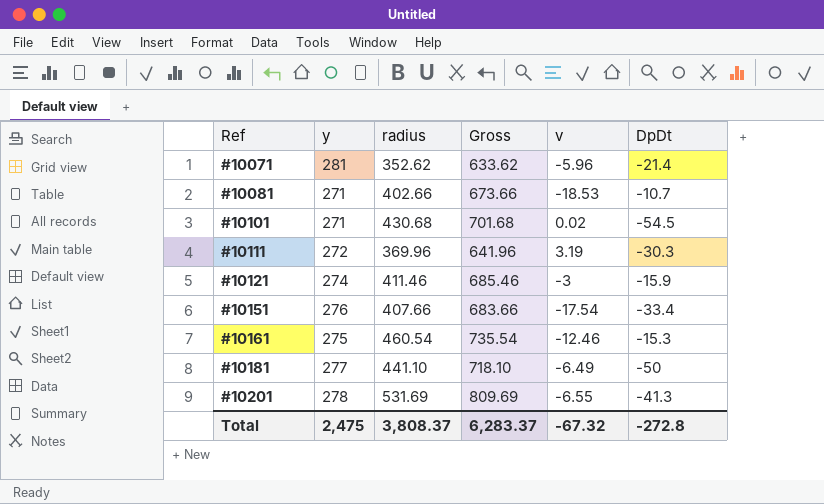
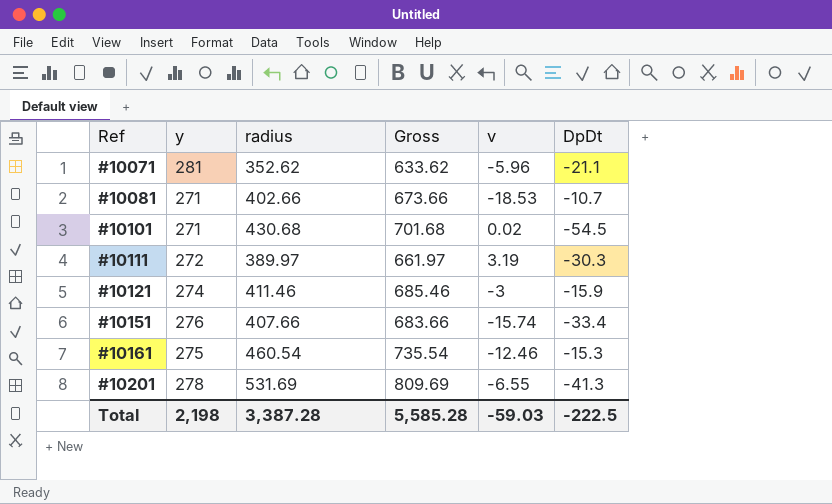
row #10181: 277 | 441.10 | 718.10 | -6.49 | -50 -> none
#10071 | DpDt: -21.4 -> -21.1
#10111 | radius: 369.96 -> 389.97
#10111 | Gross: 641.96 -> 661.97
#10151 | v: -17.54 -> -15.74
Total | y: 2,475 -> 2,198
Total | radius: 3,808.37 -> 3,387.28
Total | Gross: 6,283.37 -> 5,585.28
Total | v: -67.32 -> -59.03
Total | DpDt: -272.8 -> -222.5

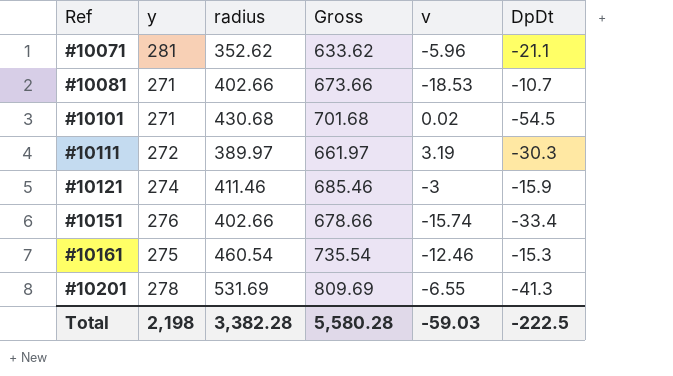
#10151 | radius: 407.66 -> 402.66
#10151 | Gross: 683.66 -> 678.66
Total | radius: 3,387.28 -> 3,382.28
Total | Gross: 5,585.28 -> 5,580.28

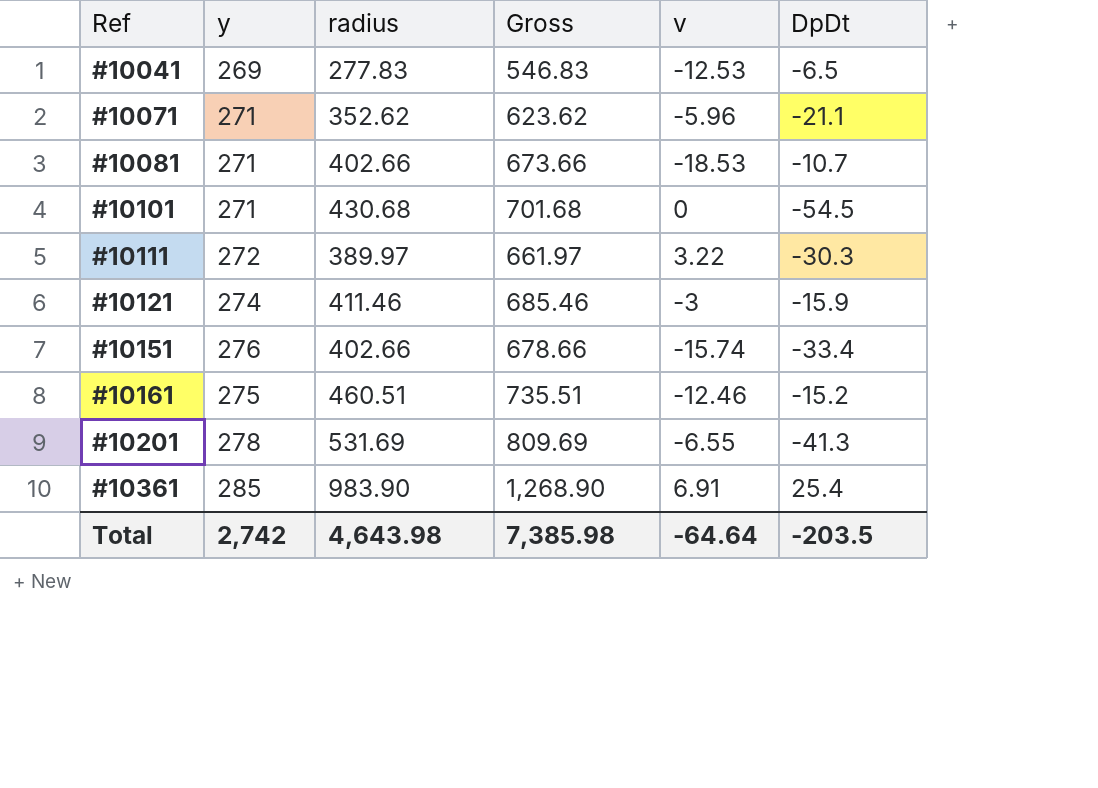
row #10041: none -> 269 | 277.83 | 546.83 | -12.53 | -6.5
#10071 | y: 281 -> 271
#10071 | Gross: 633.62 -> 623.62
#10101 | v: 0.02 -> 0
#10111 | v: 3.19 -> 3.22
#10161 | radius: 460.54 -> 460.51
#10161 | Gross: 735.54 -> 735.51
#10161 | DpDt: -15.3 -> -15.2
row #10361: none -> 285 | 983.90 | 1,268.90 | 6.91 | 25.4
Total | y: 2,198 -> 2,742
Total | radius: 3,382.28 -> 4,643.98
Total | Gross: 5,580.28 -> 7,385.98
Total | v: -59.03 -> -64.64
Total | DpDt: -222.5 -> -203.5

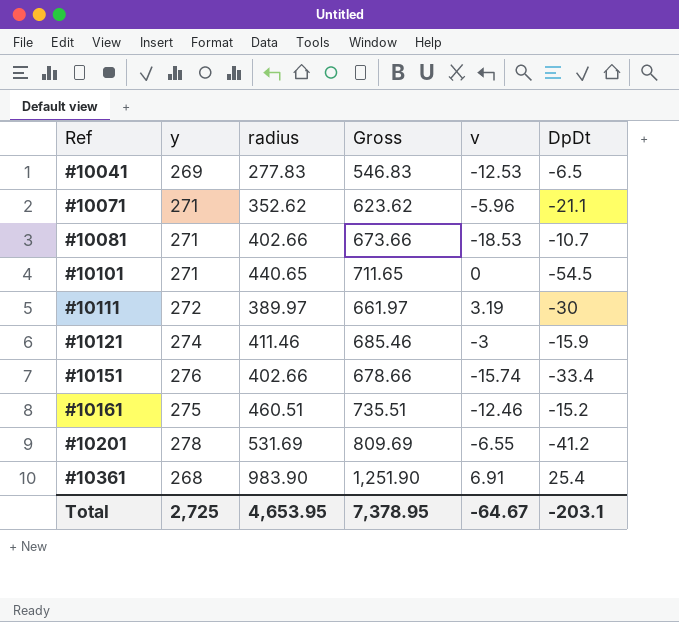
#10101 | radius: 430.68 -> 440.65
#10101 | Gross: 701.68 -> 711.65
#10111 | v: 3.22 -> 3.19
#10111 | DpDt: -30.3 -> -30
#10201 | DpDt: -41.3 -> -41.2
#10361 | y: 285 -> 268
#10361 | Gross: 1,268.90 -> 1,251.90
Total | y: 2,742 -> 2,725
Total | radius: 4,643.98 -> 4,653.95
Total | Gross: 7,385.98 -> 7,378.95
Total | v: -64.64 -> -64.67
Total | DpDt: -203.5 -> -203.1

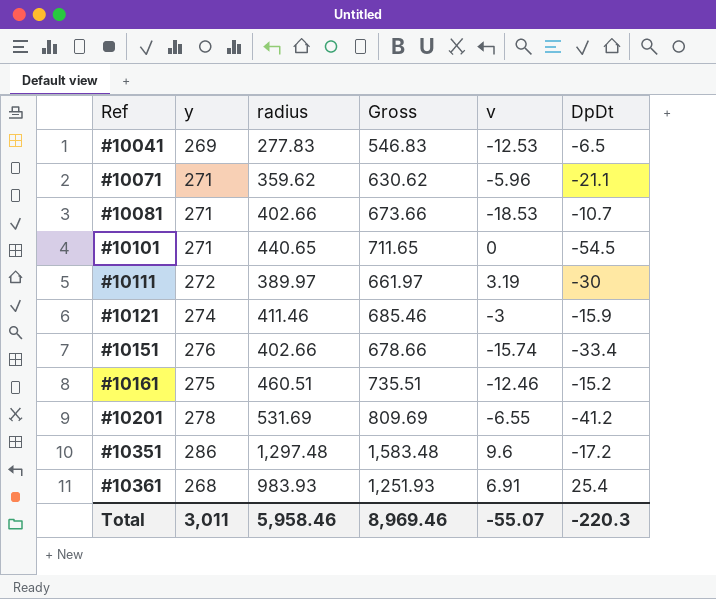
#10071 | radius: 352.62 -> 359.62
#10071 | Gross: 623.62 -> 630.62
row #10351: none -> 286 | 1,297.48 | 1,583.48 | 9.6 | -17.2
#10361 | radius: 983.90 -> 983.93
#10361 | Gross: 1,251.90 -> 1,251.93
Total | y: 2,725 -> 3,011
Total | radius: 4,653.95 -> 5,958.46
Total | Gross: 7,378.95 -> 8,969.46
Total | v: -64.67 -> -55.07
Total | DpDt: -203.1 -> -220.3

